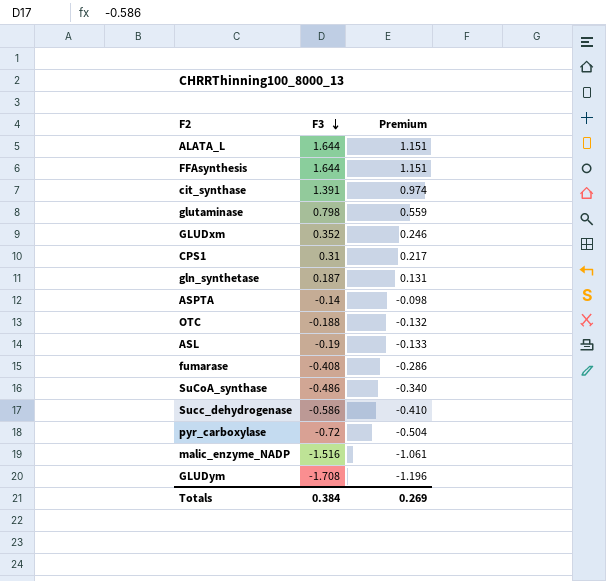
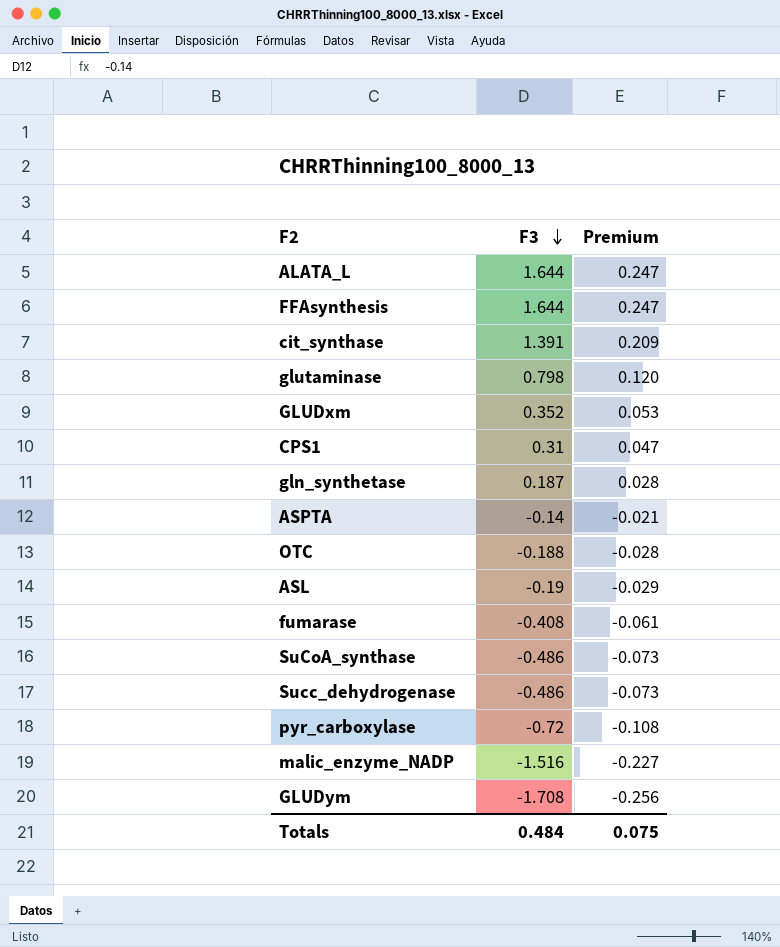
column Premium | formula: [F3] * 0.7 -> [F3] * 0.15
Succ_dehydrogenase | F3: -0.586 -> -0.486
Totals | F3: 0.384 -> 0.484
Totals | Premium: 0.269 -> 0.075

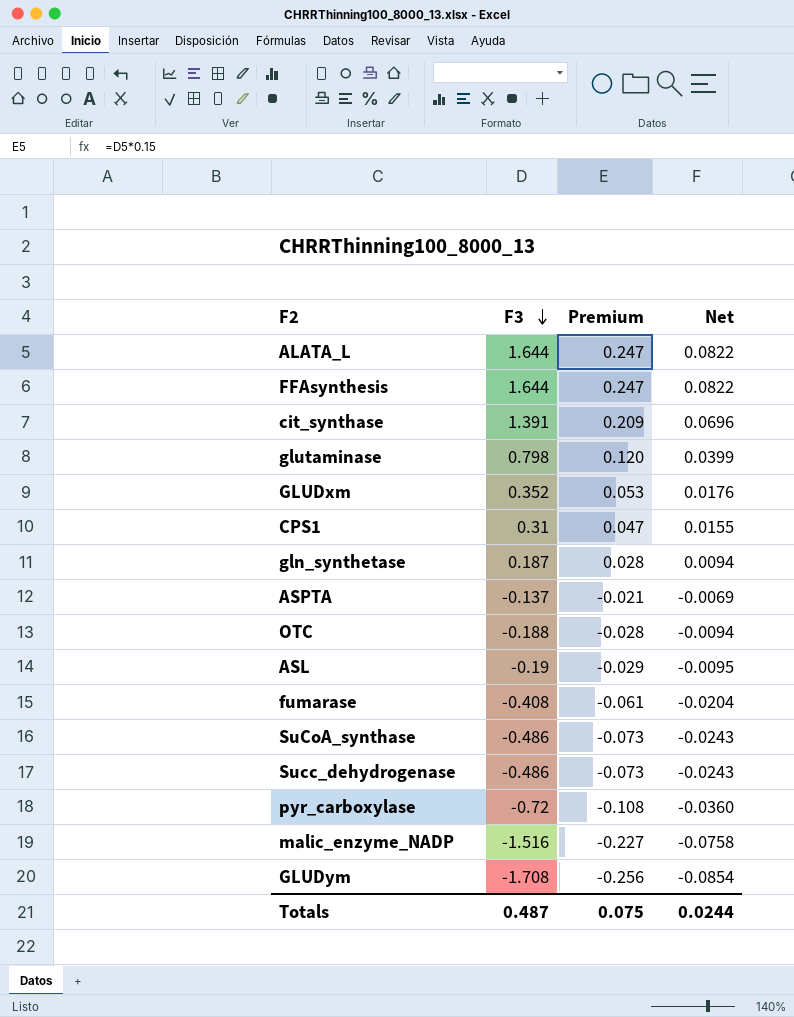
column Net | formula: none -> [F3] * 0.05
ASPTA | F3: -0.14 -> -0.137
Totals | F3: 0.484 -> 0.487

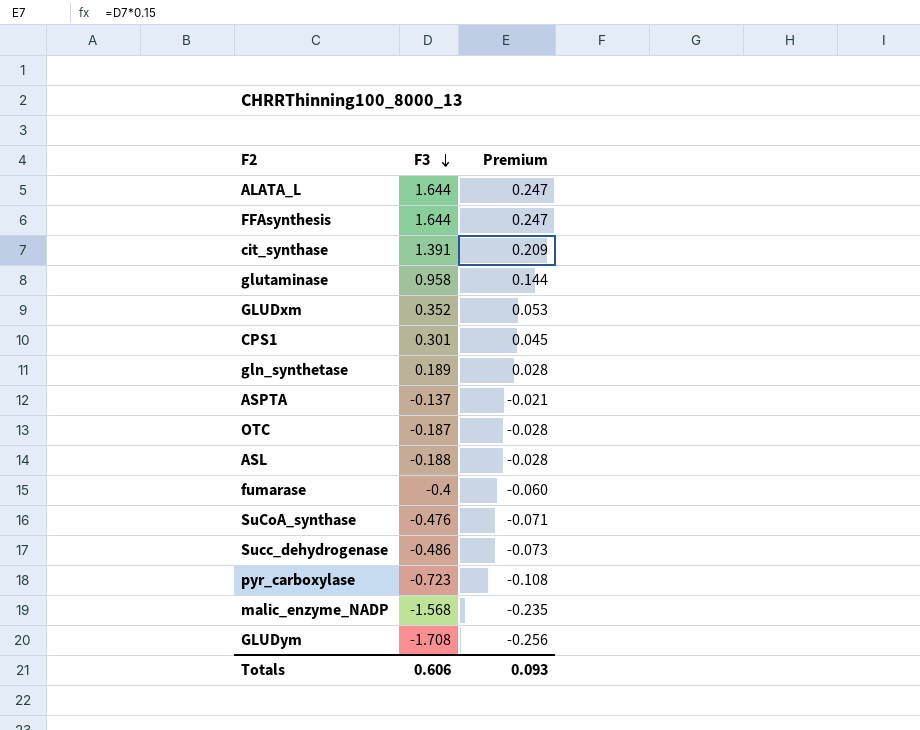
column Net | formula: [F3] * 0.05 -> none
glutaminase | F3: 0.798 -> 0.958
glutaminase | Premium: 0.120 -> 0.144
CPS1 | F3: 0.31 -> 0.301
CPS1 | Premium: 0.047 -> 0.045
gln_synthetase | F3: 0.187 -> 0.189
OTC | F3: -0.188 -> -0.187
ASL | F3: -0.19 -> -0.188
ASL | Premium: -0.029 -> -0.028
fumarase | F3: -0.408 -> -0.4
fumarase | Premium: -0.061 -> -0.060
SuCoA_synthase | F3: -0.486 -> -0.476
SuCoA_synthase | Premium: -0.073 -> -0.071
pyr_carboxylase | F3: -0.72 -> -0.723
malic_enzyme_NADP | F3: -1.516 -> -1.568
malic_enzyme_NADP | Premium: -0.227 -> -0.235
Totals | F3: 0.487 -> 0.606
Totals | Premium: 0.075 -> 0.093

